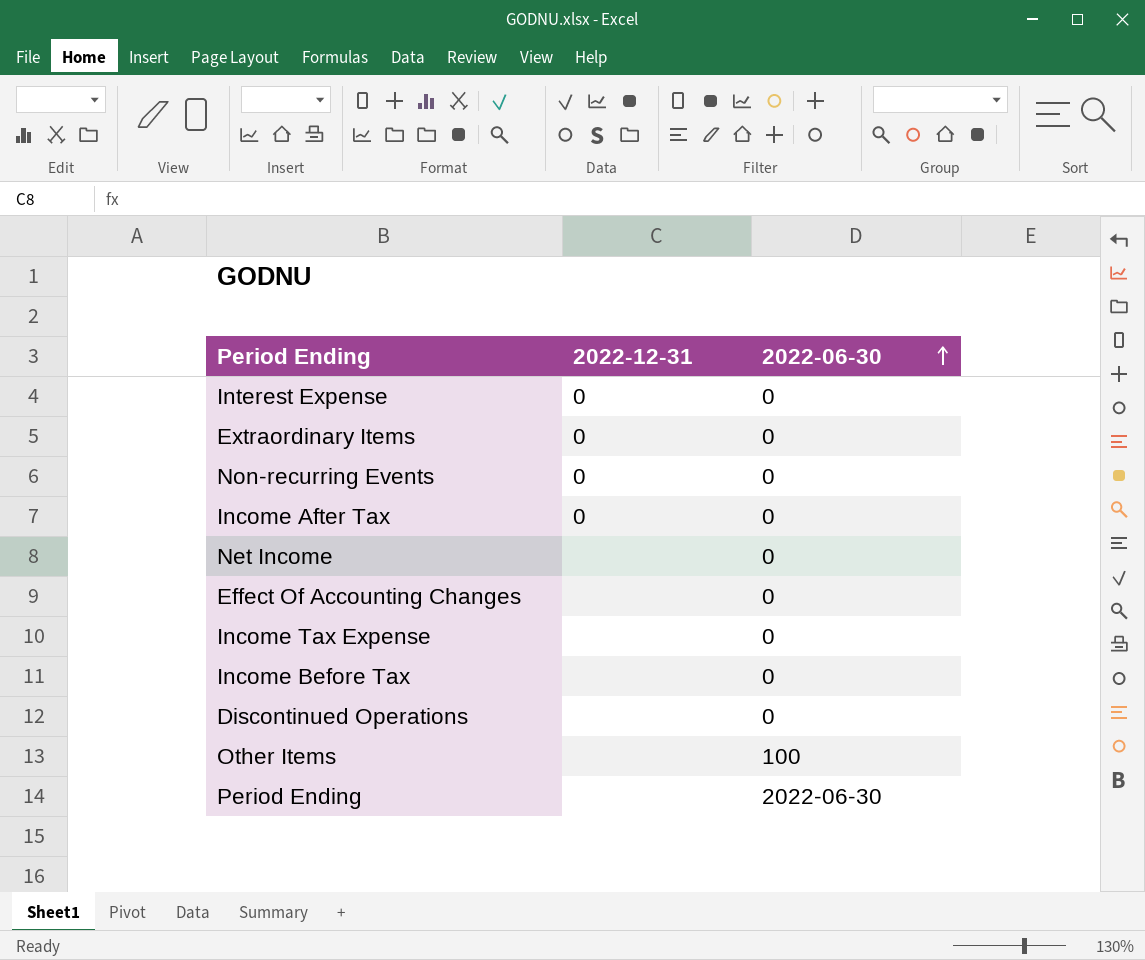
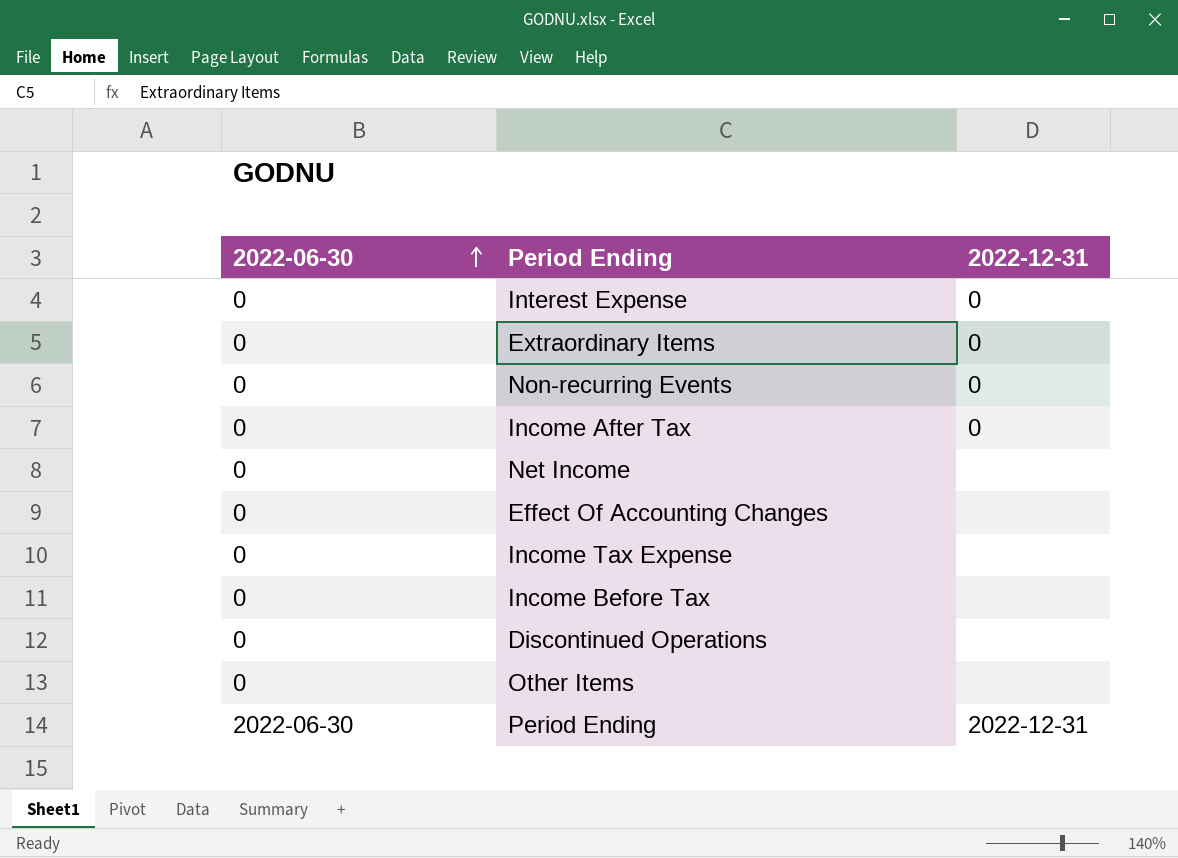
column 2022-06-30 | position: 3 -> 1
Other Items | 2022-06-30: 100 -> 0
Period Ending | 2022-12-31: none -> 2022-12-31

